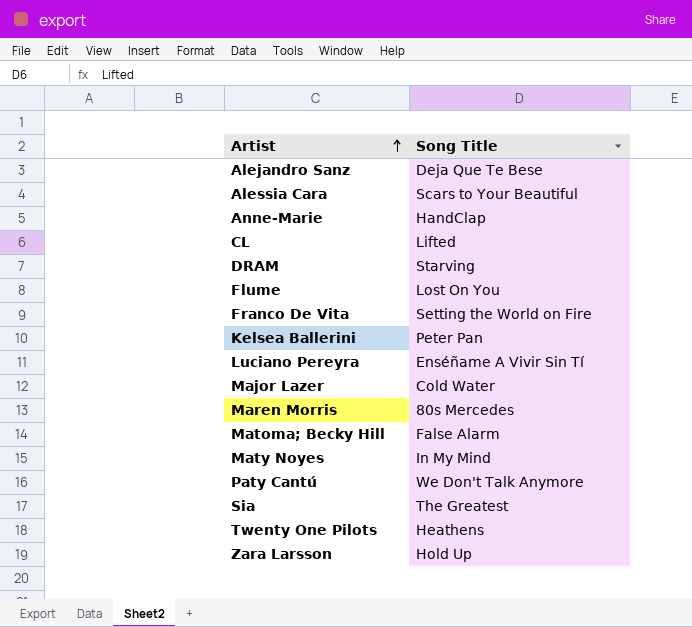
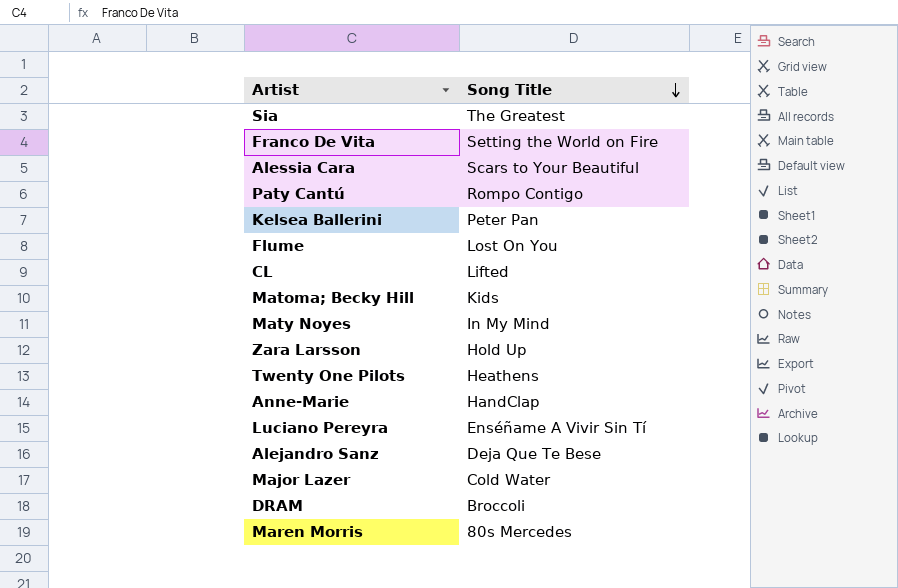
row order: Artist ascending -> Song Title descending
Paty Cantú | Song Title: We Don't Talk Anymore -> Rompo Contigo
Matoma; Becky Hill | Song Title: False Alarm -> Kids
DRAM | Song Title: Starving -> Broccoli

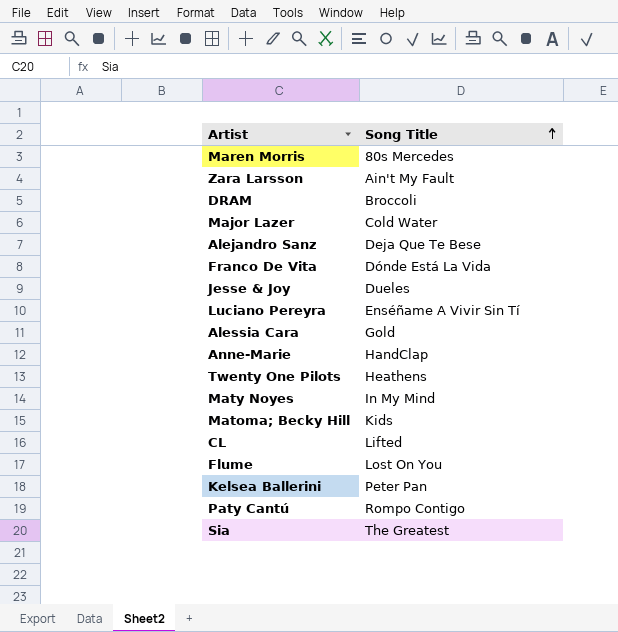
row order: Song Title descending -> Song Title ascending
Zara Larsson | Song Title: Hold Up -> Ain't My Fault
Franco De Vita | Song Title: Setting the World on Fire -> Dónde Está La Vida
row Jesse & Joy: none -> Dueles
Alessia Cara | Song Title: Scars to Your Beautiful -> Gold

